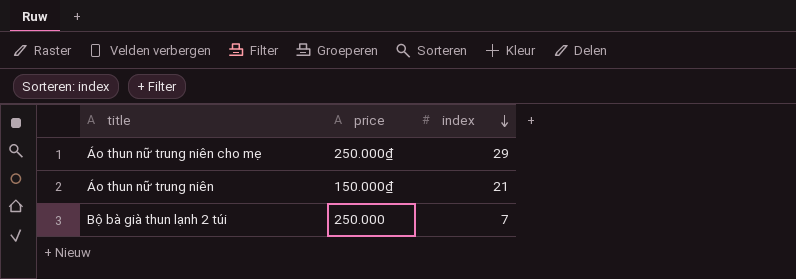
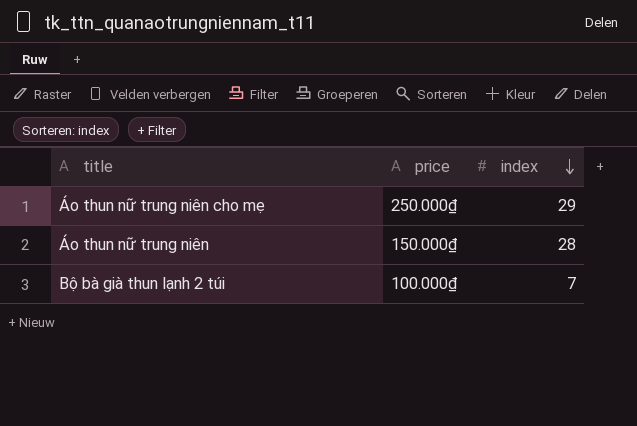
Áo thun nữ trung niên | index: 21 -> 28
Bộ bà già thun lạnh 2 túi | price: 250.000 -> 100.000₫

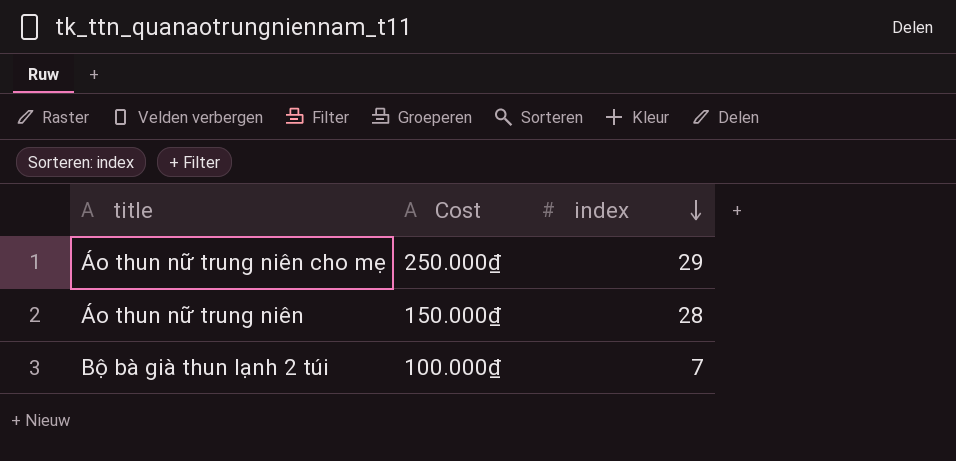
column name: price -> Cost

